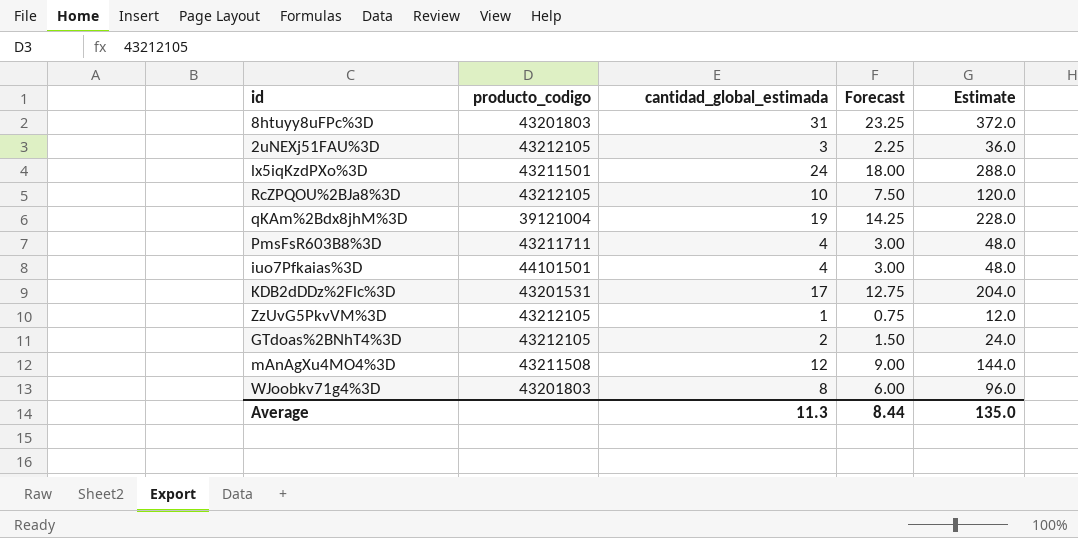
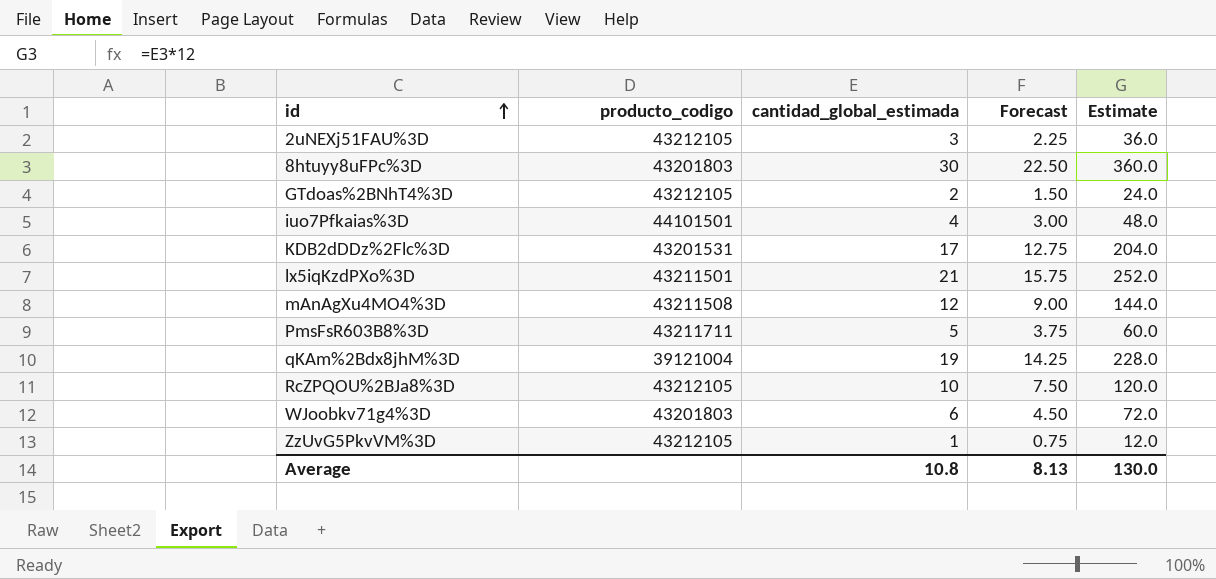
row order: none -> id ascending
8htuyy8uFPc%3D | cantidad_global_estimada: 31 -> 30
8htuyy8uFPc%3D | Forecast: 23.25 -> 22.50
8htuyy8uFPc%3D | Estimate: 372.0 -> 360.0
lx5iqKzdPXo%3D | cantidad_global_estimada: 24 -> 21
lx5iqKzdPXo%3D | Forecast: 18.00 -> 15.75
lx5iqKzdPXo%3D | Estimate: 288.0 -> 252.0
PmsFsR603B8%3D | cantidad_global_estimada: 4 -> 5
PmsFsR603B8%3D | Forecast: 3.00 -> 3.75
PmsFsR603B8%3D | Estimate: 48.0 -> 60.0
WJoobkv71g4%3D | cantidad_global_estimada: 8 -> 6
WJoobkv71g4%3D | Forecast: 6.00 -> 4.50
WJoobkv71g4%3D | Estimate: 96.0 -> 72.0
Average | cantidad_global_estimada: 11.3 -> 10.8
Average | Forecast: 8.44 -> 8.13
Average | Estimate: 135.0 -> 130.0

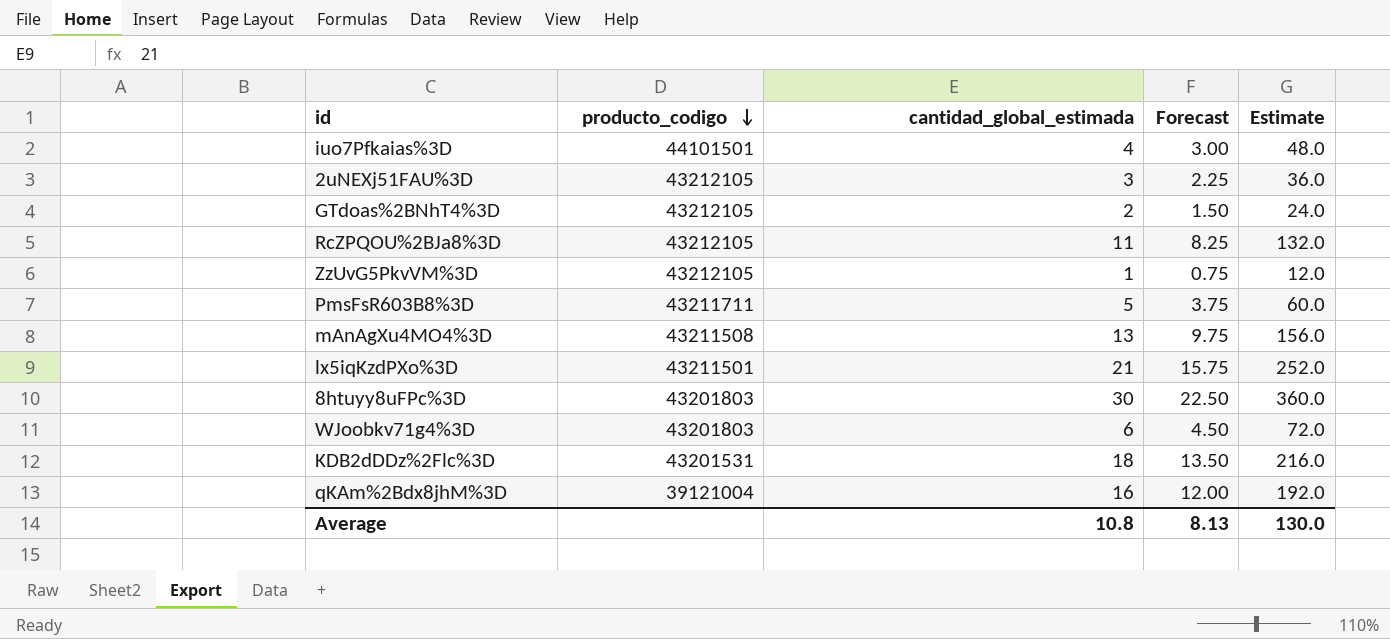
row order: id ascending -> producto_codigo descending
RcZPQOU%2BJa8%3D | cantidad_global_estimada: 10 -> 11
RcZPQOU%2BJa8%3D | Forecast: 7.50 -> 8.25
RcZPQOU%2BJa8%3D | Estimate: 120.0 -> 132.0
mAnAgXu4MO4%3D | cantidad_global_estimada: 12 -> 13
mAnAgXu4MO4%3D | Forecast: 9.00 -> 9.75
mAnAgXu4MO4%3D | Estimate: 144.0 -> 156.0
KDB2dDDz%2Flc%3D | cantidad_global_estimada: 17 -> 18
KDB2dDDz%2Flc%3D | Forecast: 12.75 -> 13.50
KDB2dDDz%2Flc%3D | Estimate: 204.0 -> 216.0
qKAm%2Bdx8jhM%3D | cantidad_global_estimada: 19 -> 16
qKAm%2Bdx8jhM%3D | Forecast: 14.25 -> 12.00
qKAm%2Bdx8jhM%3D | Estimate: 228.0 -> 192.0

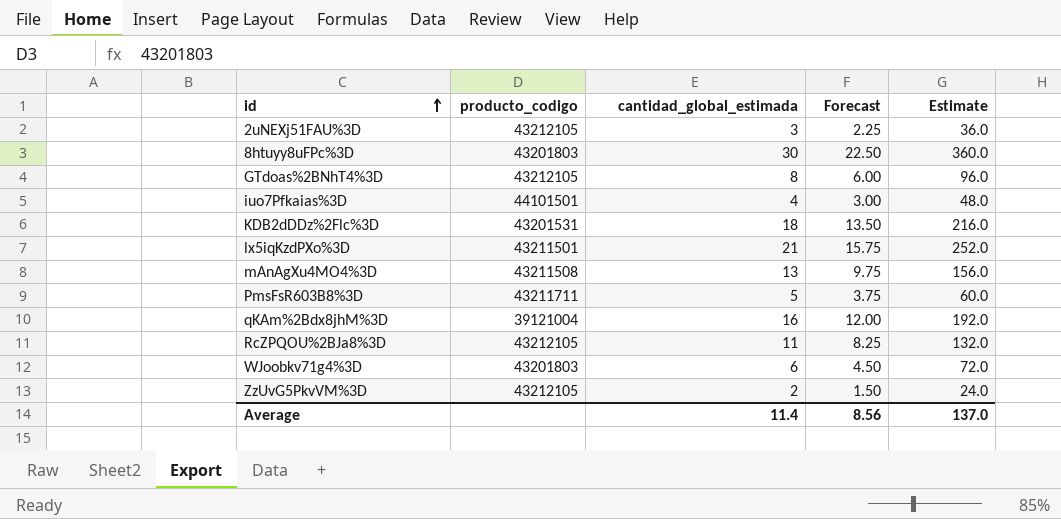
row order: producto_codigo descending -> id ascending
GTdoas%2BNhT4%3D | cantidad_global_estimada: 2 -> 8
GTdoas%2BNhT4%3D | Forecast: 1.50 -> 6.00
GTdoas%2BNhT4%3D | Estimate: 24.0 -> 96.0
ZzUvG5PkvVM%3D | cantidad_global_estimada: 1 -> 2
ZzUvG5PkvVM%3D | Forecast: 0.75 -> 1.50
ZzUvG5PkvVM%3D | Estimate: 12.0 -> 24.0
Average | cantidad_global_estimada: 10.8 -> 11.4
Average | Forecast: 8.13 -> 8.56
Average | Estimate: 130.0 -> 137.0

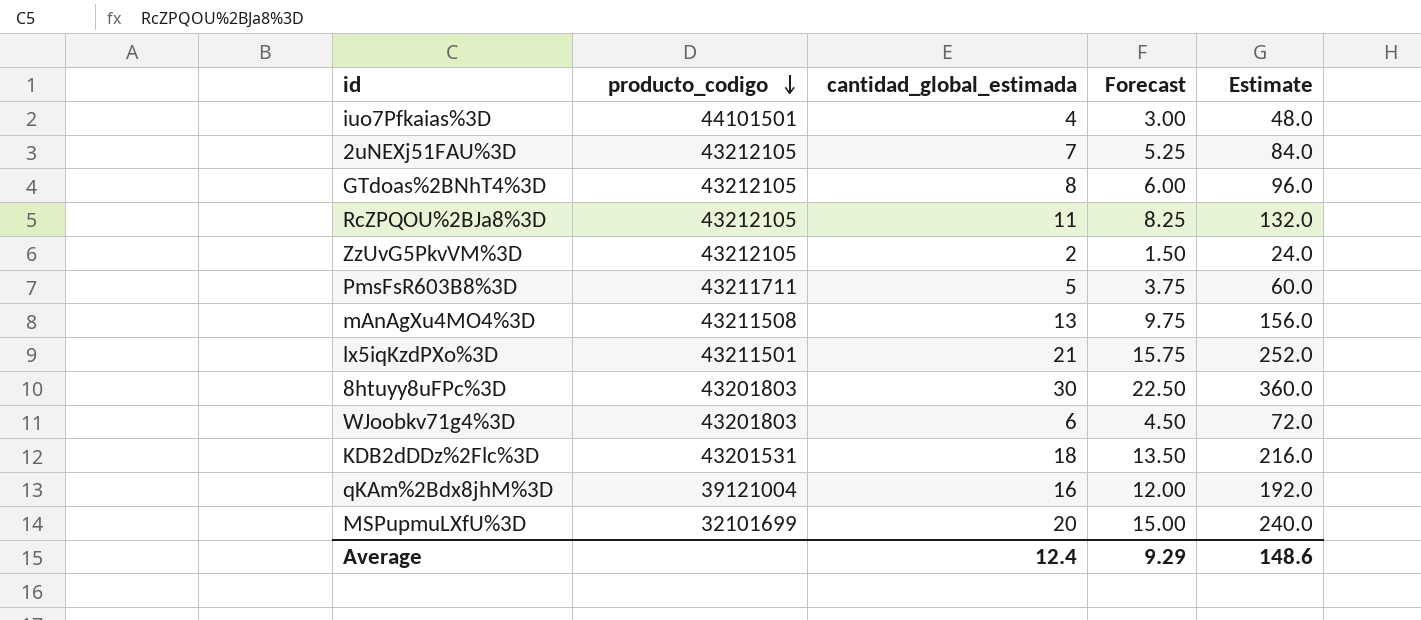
row order: id ascending -> producto_codigo descending
2uNEXj51FAU%3D | cantidad_global_estimada: 3 -> 7
2uNEXj51FAU%3D | Forecast: 2.25 -> 5.25
2uNEXj51FAU%3D | Estimate: 36.0 -> 84.0
row MSPupmuLXfU%3D: none -> 32101699 | 20 | 15.00 | 240.0
Average | cantidad_global_estimada: 11.4 -> 12.4
Average | Forecast: 8.56 -> 9.29
Average | Estimate: 137.0 -> 148.6

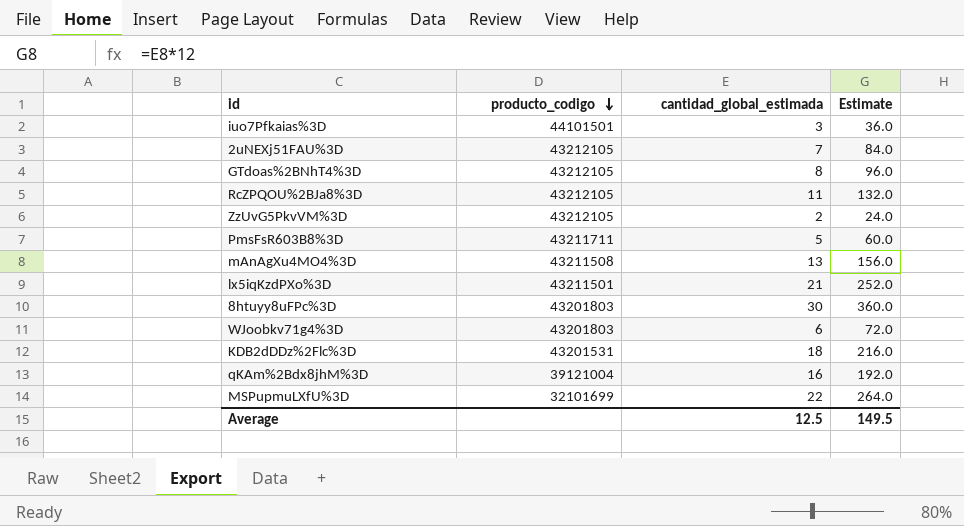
column Forecast | formula: [cantidad_global_estimada] * 0.75 -> none
iuo7Pfkaias%3D | cantidad_global_estimada: 4 -> 3
iuo7Pfkaias%3D | Estimate: 48.0 -> 36.0
MSPupmuLXfU%3D | cantidad_global_estimada: 20 -> 22
MSPupmuLXfU%3D | Estimate: 240.0 -> 264.0
Average | cantidad_global_estimada: 12.4 -> 12.5
Average | Estimate: 148.6 -> 149.5

